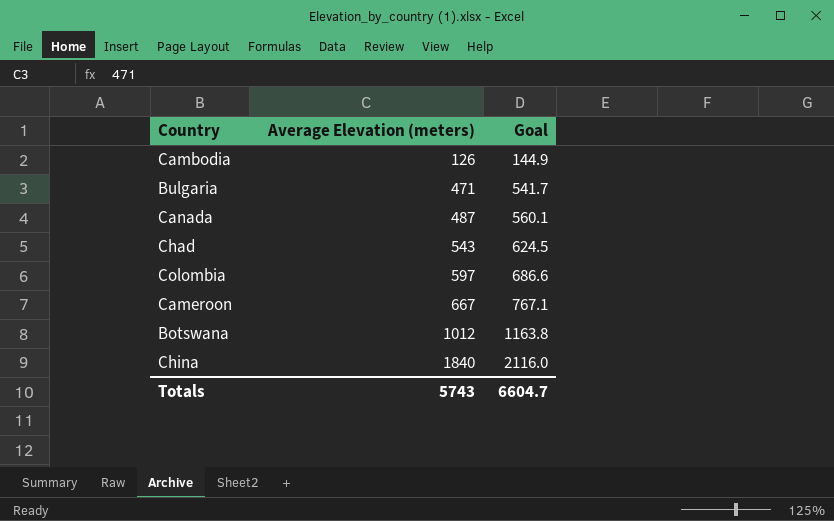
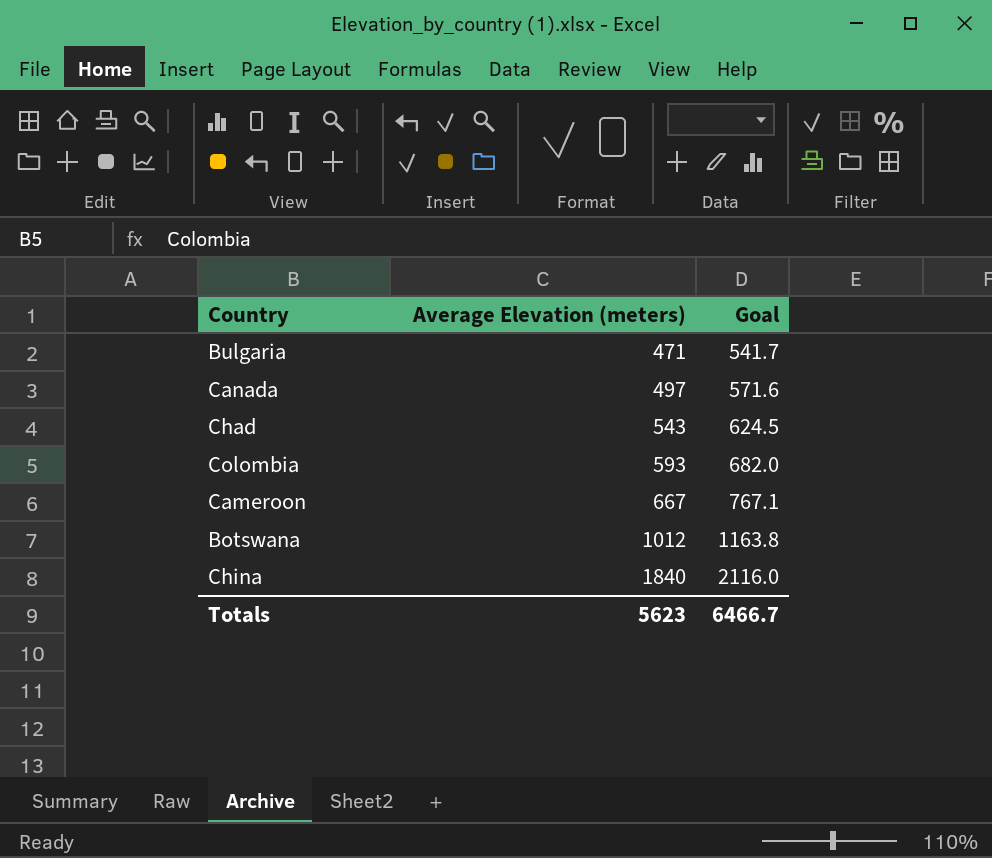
row Cambodia: 126 | 144.9 -> none
Canada | Average Elevation (meters): 487 -> 497
Canada | Goal: 560.1 -> 571.6
Colombia | Average Elevation (meters): 597 -> 593
Colombia | Goal: 686.6 -> 682.0
Totals | Average Elevation (meters): 5743 -> 5623
Totals | Goal: 6604.7 -> 6466.7

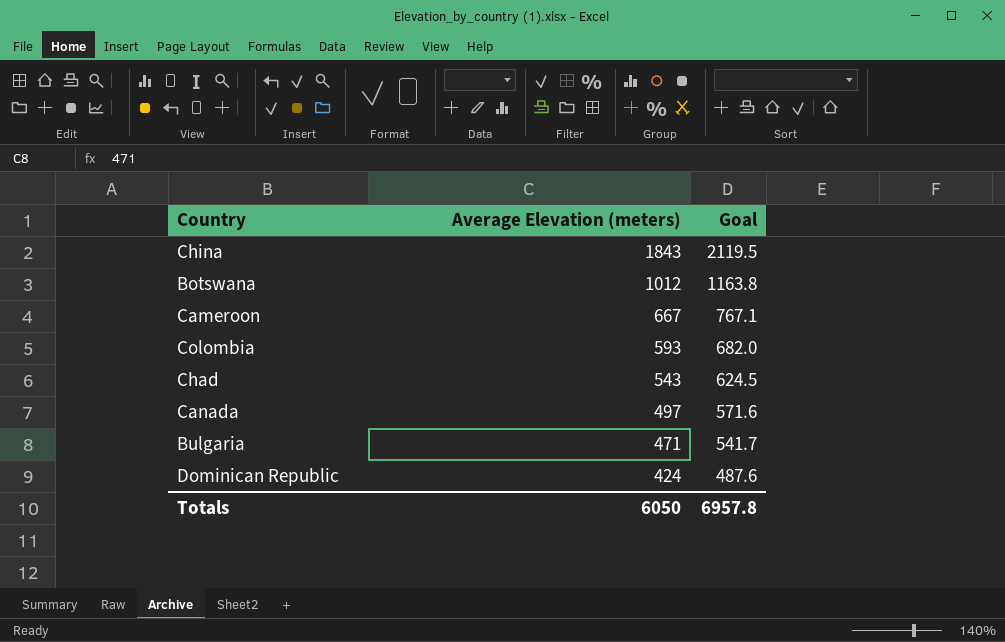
row order: Average Elevation (meters) ascending -> Average Elevation (meters) descending
China | Average Elevation (meters): 1840 -> 1843
China | Goal: 2116.0 -> 2119.5
row Dominican Republic: none -> 424 | 487.6
Totals | Average Elevation (meters): 5623 -> 6050
Totals | Goal: 6466.7 -> 6957.8

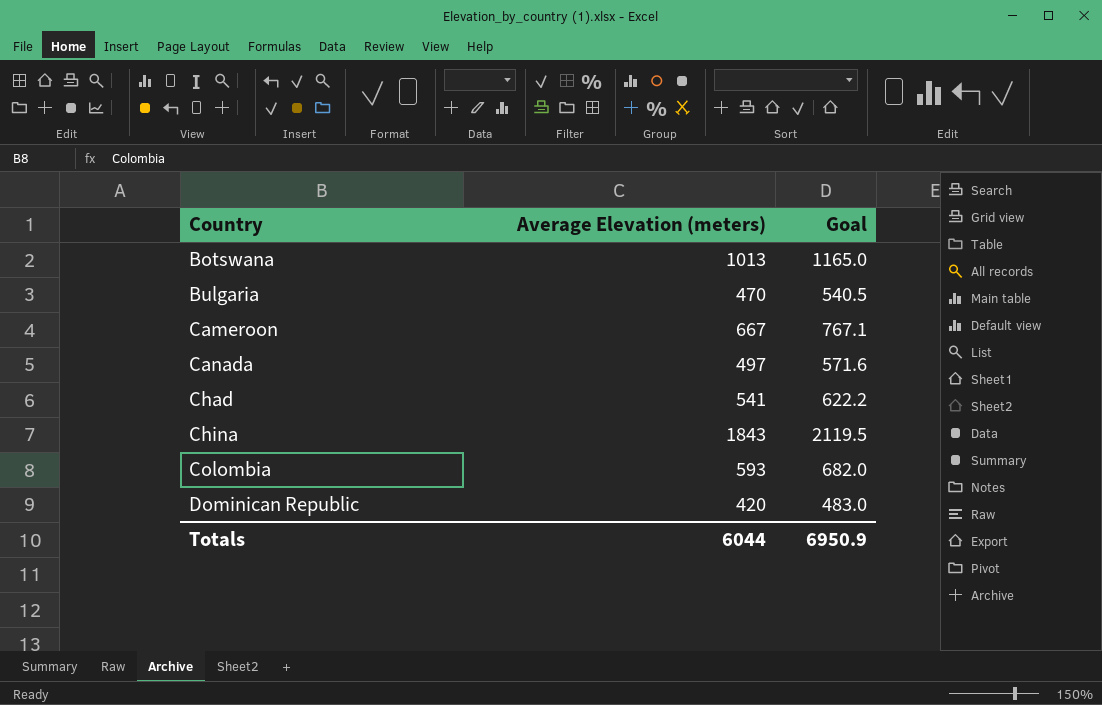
row order: Average Elevation (meters) descending -> Country ascending
Botswana | Average Elevation (meters): 1012 -> 1013
Botswana | Goal: 1163.8 -> 1165.0
Bulgaria | Average Elevation (meters): 471 -> 470
Bulgaria | Goal: 541.7 -> 540.5
Chad | Average Elevation (meters): 543 -> 541
Chad | Goal: 624.5 -> 622.2
Dominican Republic | Average Elevation (meters): 424 -> 420
Dominican Republic | Goal: 487.6 -> 483.0
Totals | Average Elevation (meters): 6050 -> 6044
Totals | Goal: 6957.8 -> 6950.9

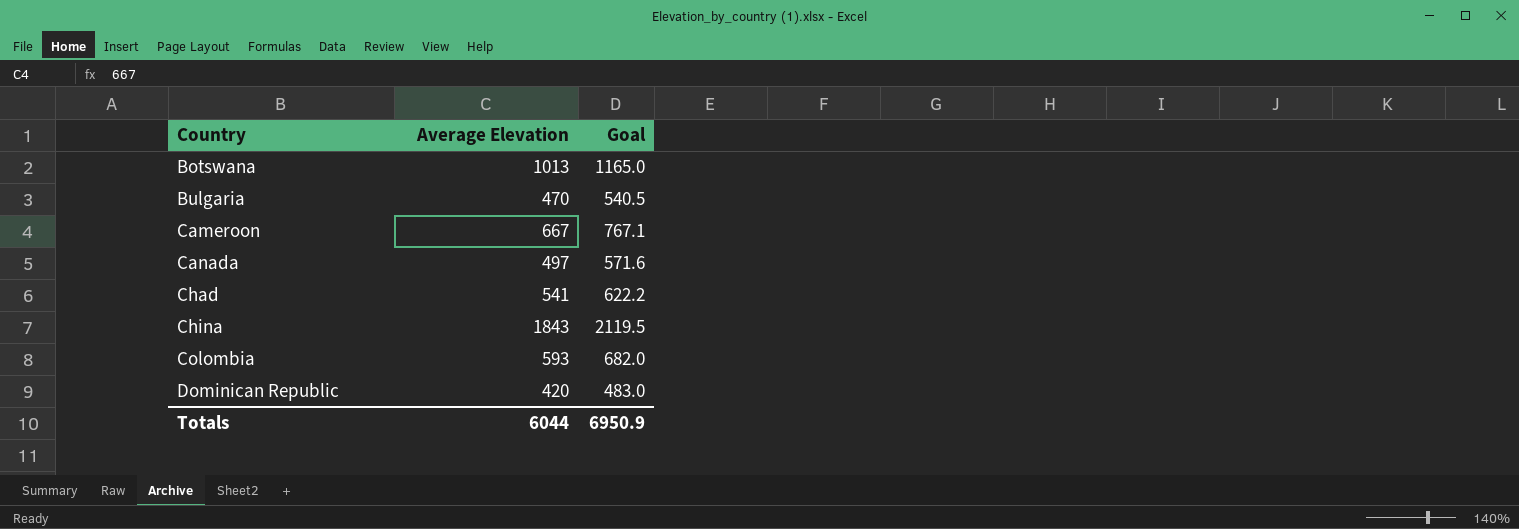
column name: Average Elevation (meters) -> Average Elevation

